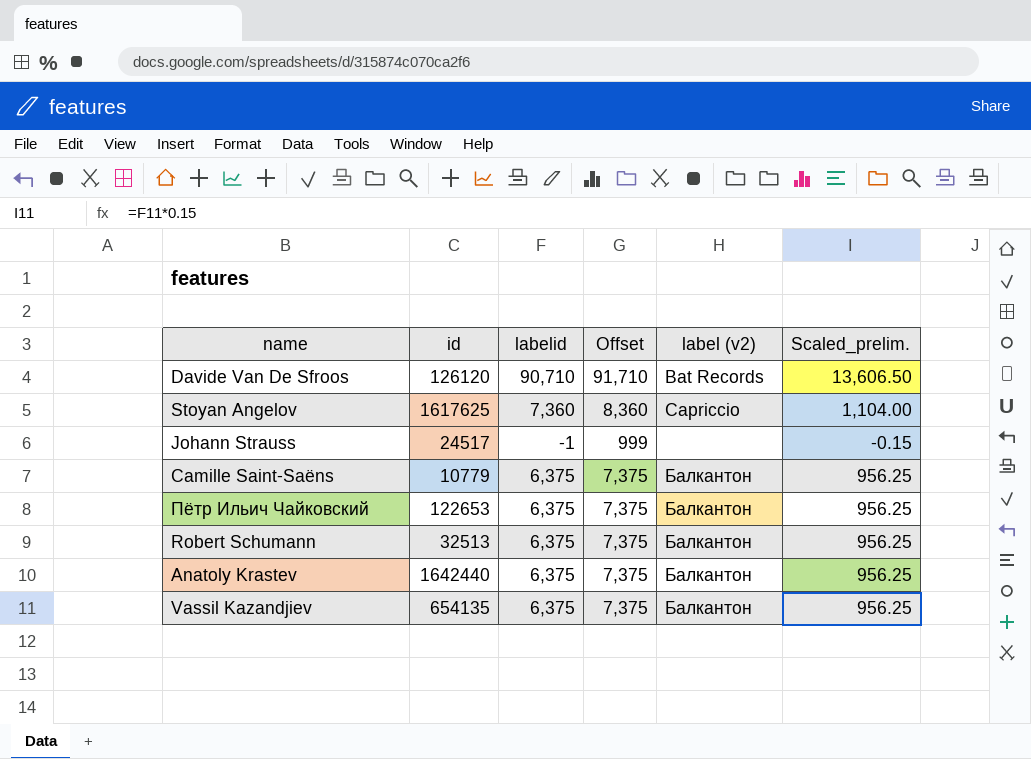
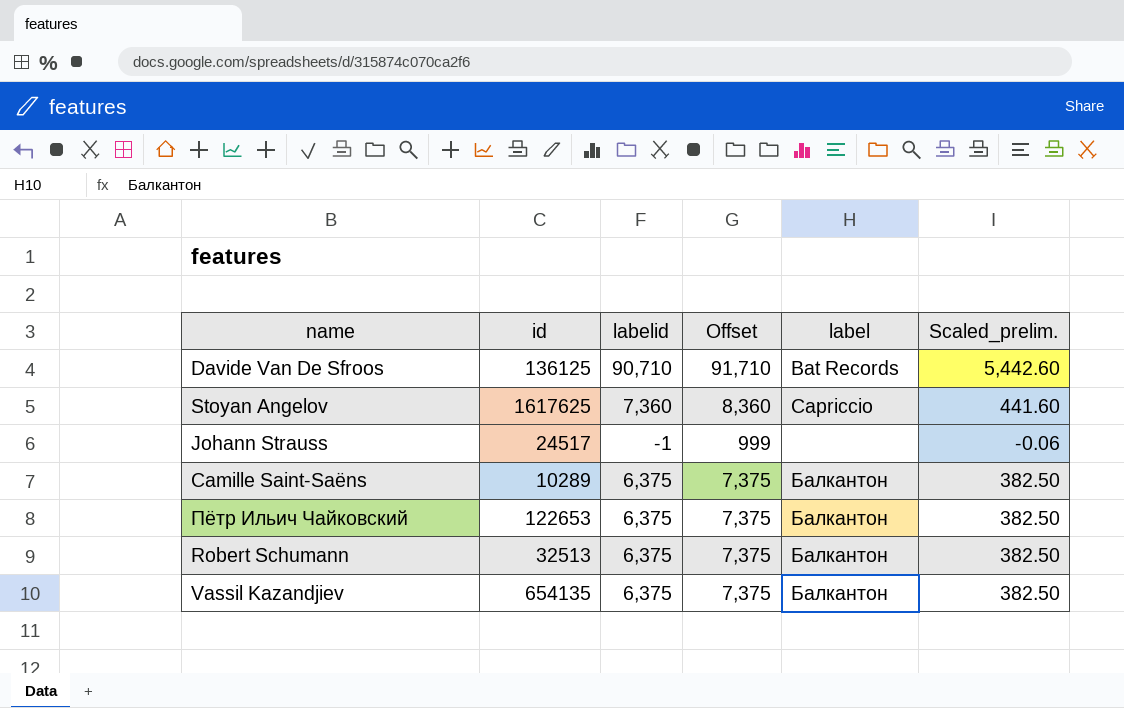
column name: label (v2) -> label
column Scaled_prelim. | formula: [labelid] * 0.15 -> [labelid] * 0.06
row Anatoly Krastev: 1642440 | 6,375 | 7,375 | Балкантон | 956.25 -> none
Davide Van De Sfroos | id: 126120 -> 136125
Camille Saint‐Saëns | id: 10779 -> 10289

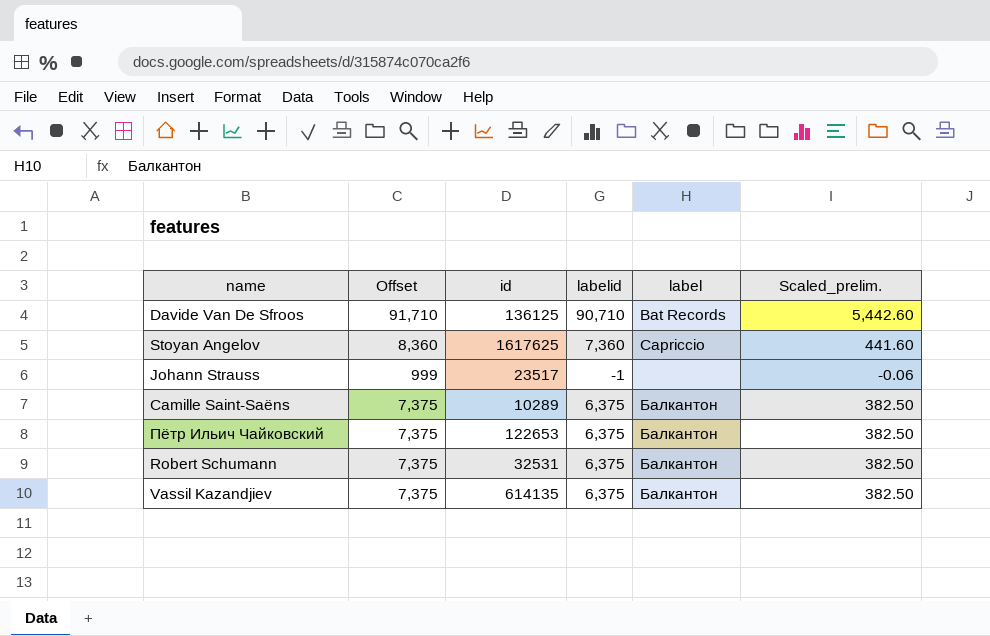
column Offset | position: 4 -> 2
Johann Strauss | id: 24517 -> 23517
Robert Schumann | id: 32513 -> 32531
Vassil Kazandjiev | id: 654135 -> 614135

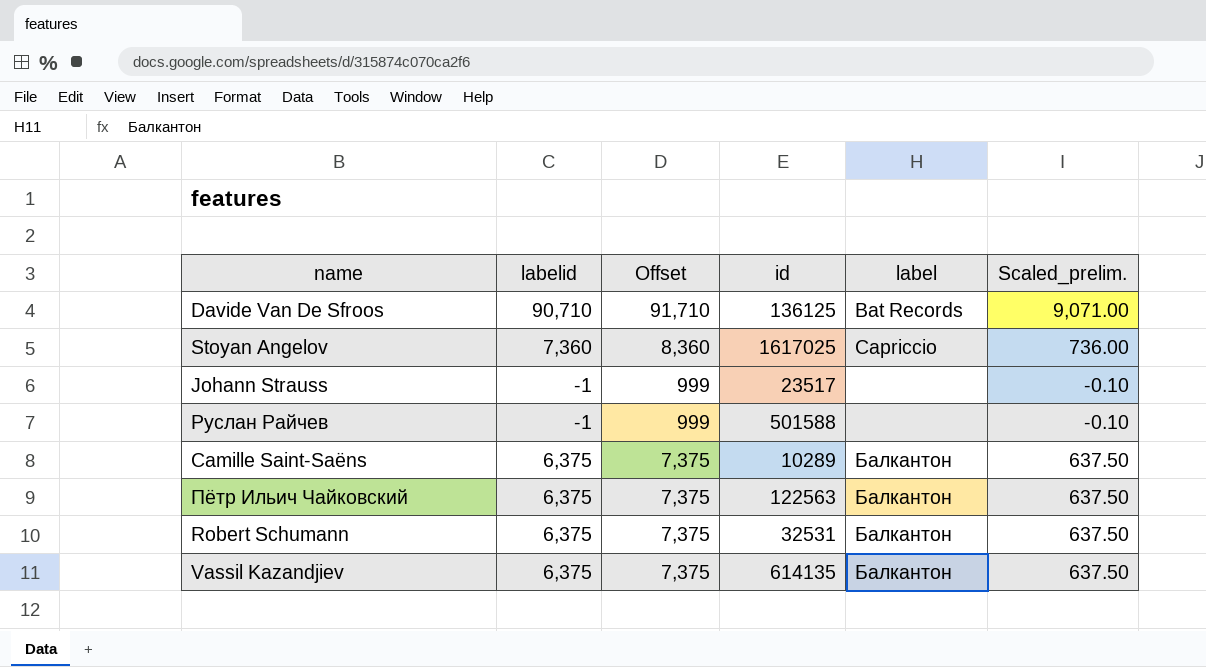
column labelid | position: 4 -> 2
column Scaled_prelim. | formula: [labelid] * 0.06 -> [labelid] * 0.1
Stoyan Angelov | id: 1617625 -> 1617025
row Руслан Райчев: none -> -1 | 999 | 501588 | none | -0.10
Пётр Ильич Чайковский | id: 122653 -> 122563

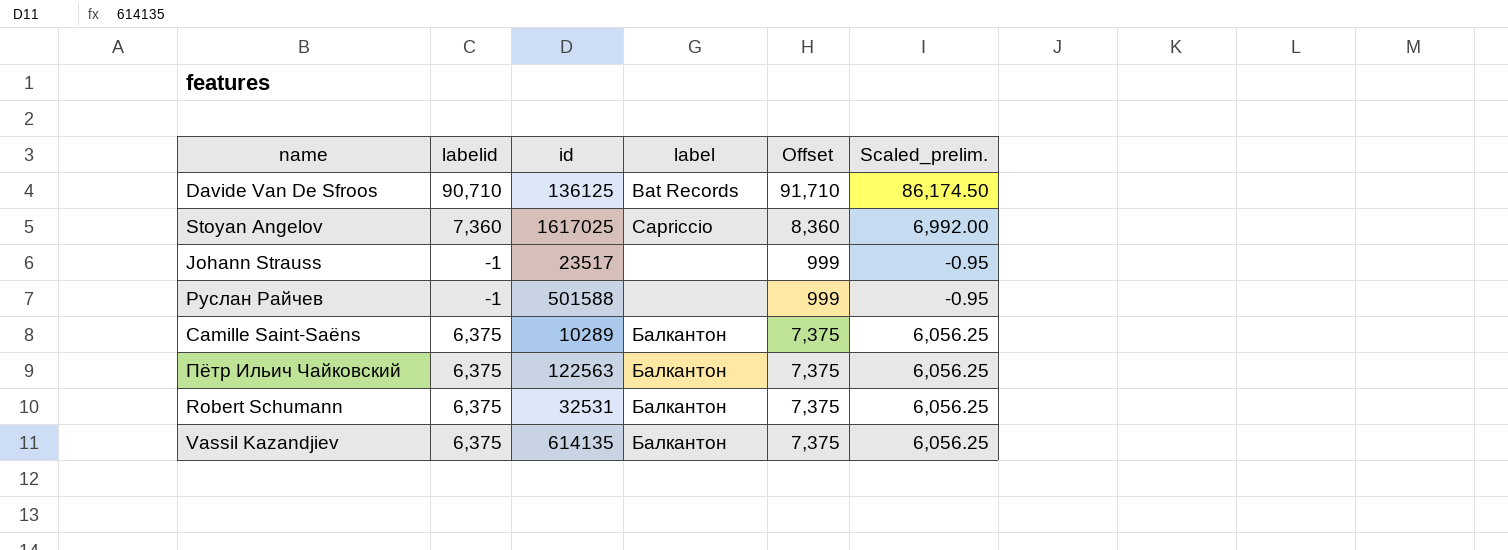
column Offset | position: 3 -> 5
column Scaled_prelim. | formula: [labelid] * 0.1 -> [labelid] * 0.95

